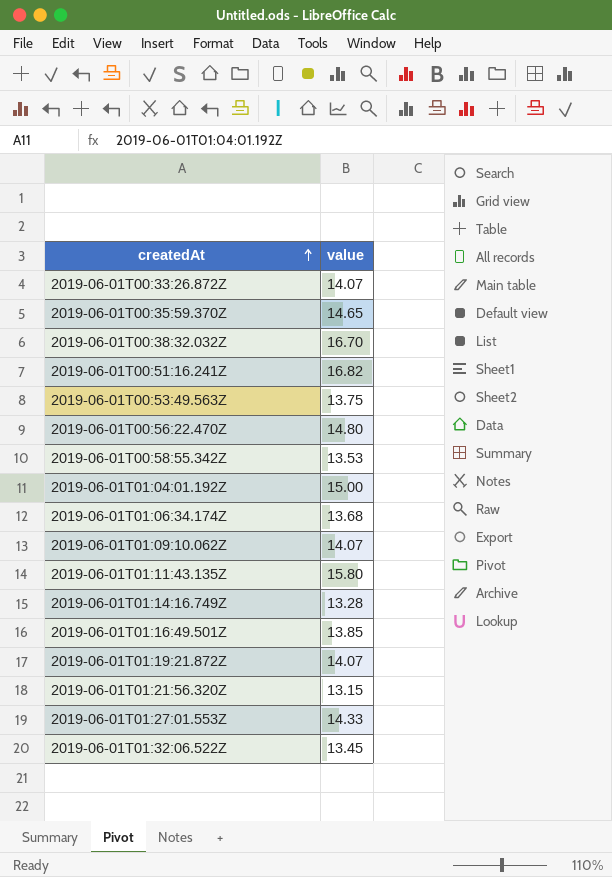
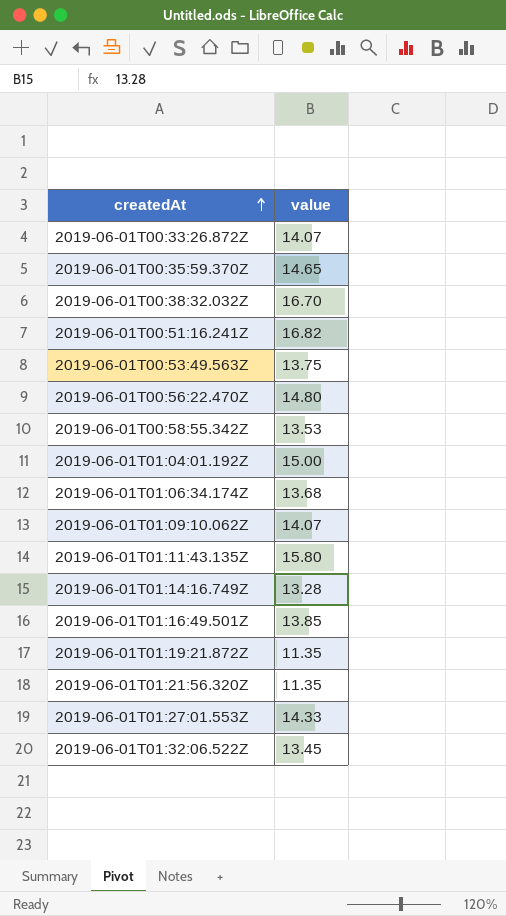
2019-06-01T01:19:21.872Z | value: 14.07 -> 11.35
2019-06-01T01:21:56.320Z | value: 13.15 -> 11.35

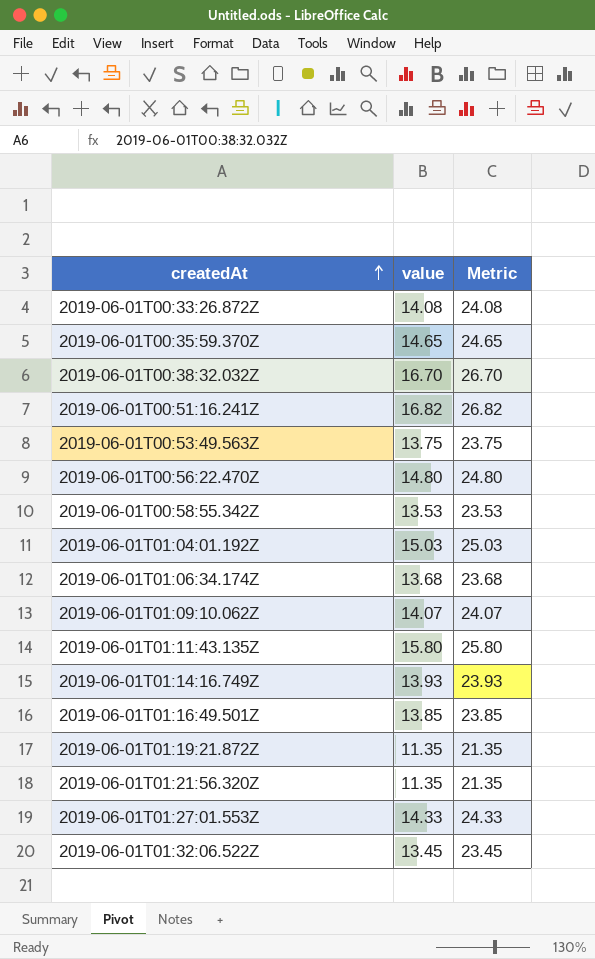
column Metric | formula: none -> [value] + 10
2019-06-01T00:33:26.872Z | value: 14.07 -> 14.08
2019-06-01T01:04:01.192Z | value: 15.00 -> 15.03
2019-06-01T01:14:16.749Z | value: 13.28 -> 13.93

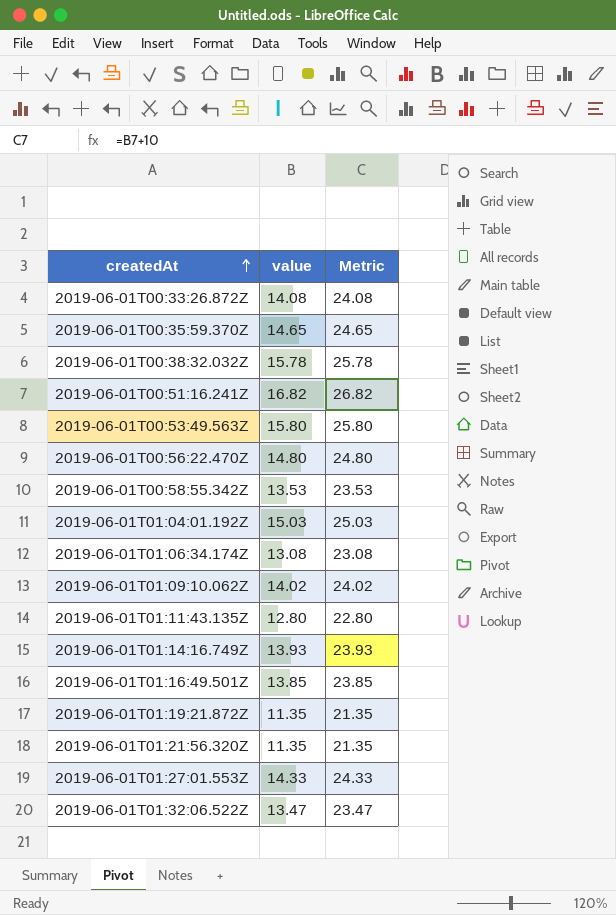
2019-06-01T00:38:32.032Z | value: 16.70 -> 15.78
2019-06-01T00:38:32.032Z | Metric: 26.70 -> 25.78
2019-06-01T00:53:49.563Z | value: 13.75 -> 15.80
2019-06-01T00:53:49.563Z | Metric: 23.75 -> 25.80
2019-06-01T01:06:34.174Z | value: 13.68 -> 13.08
2019-06-01T01:06:34.174Z | Metric: 23.68 -> 23.08
2019-06-01T01:09:10.062Z | value: 14.07 -> 14.02
2019-06-01T01:09:10.062Z | Metric: 24.07 -> 24.02
2019-06-01T01:11:43.135Z | value: 15.80 -> 12.80
2019-06-01T01:11:43.135Z | Metric: 25.80 -> 22.80
2019-06-01T01:32:06.522Z | value: 13.45 -> 13.47
2019-06-01T01:32:06.522Z | Metric: 23.45 -> 23.47

